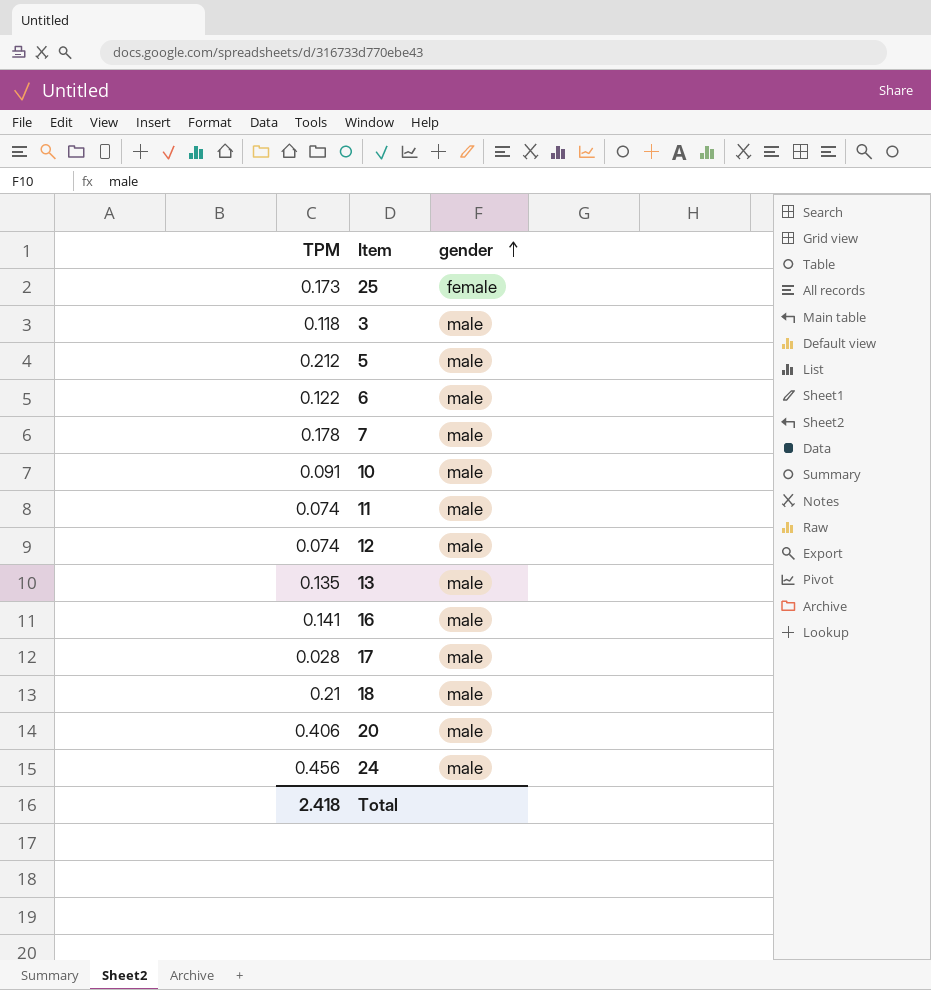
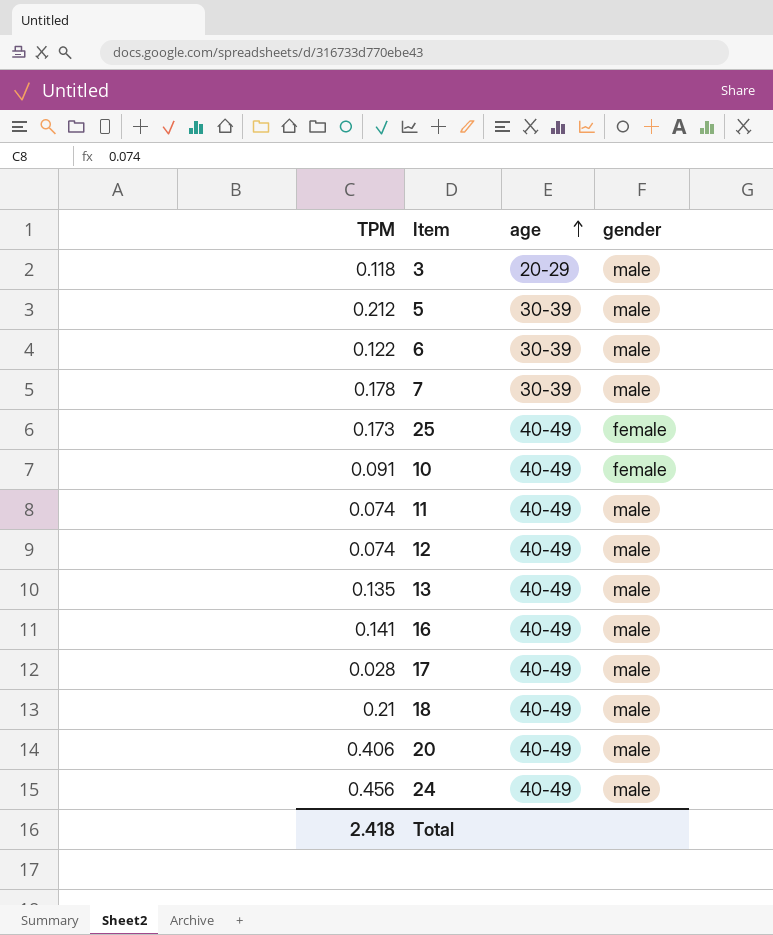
row order: gender ascending -> age ascending
column age | position: none -> 3
10 | gender: male -> female

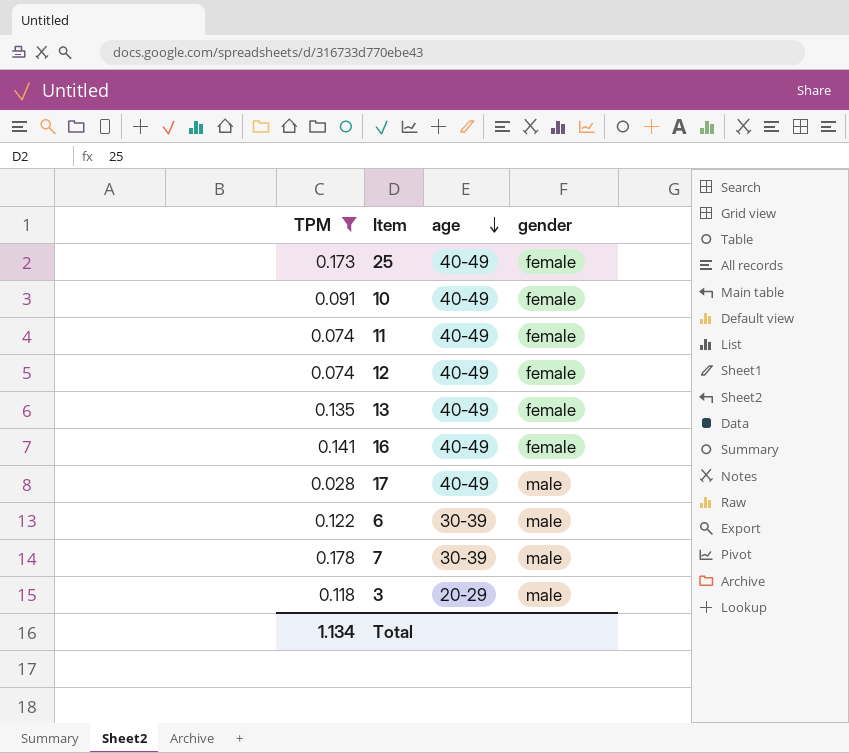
filter: none -> TPM <= 0.178
row order: age ascending -> age descending
11 | gender: male -> female
12 | gender: male -> female
13 | gender: male -> female
16 | gender: male -> female
Total | TPM: 2.418 -> 1.134

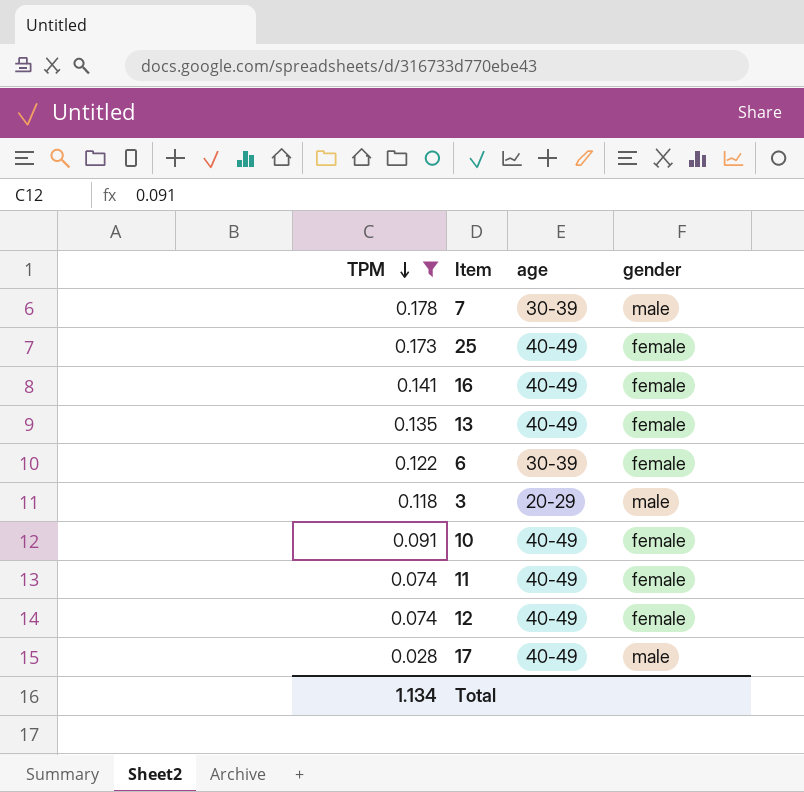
row order: age descending -> TPM descending
6 | gender: male -> female

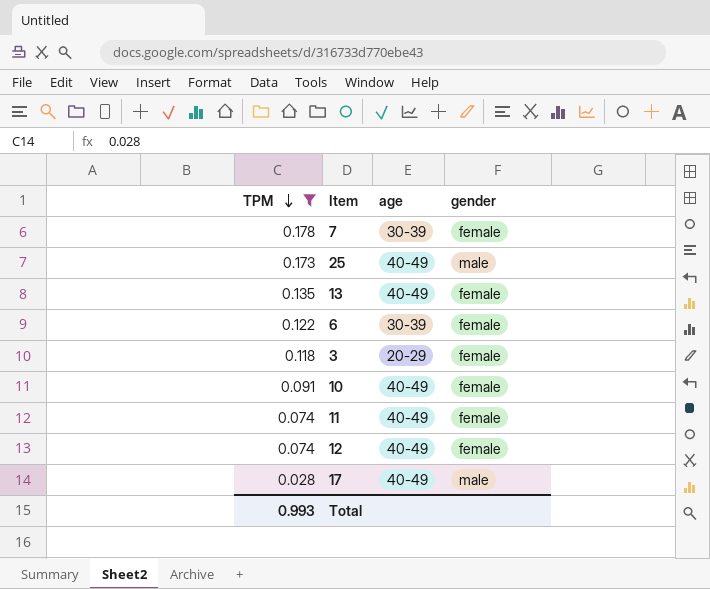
row 16: 0.141 | 40-49 | female -> none
7 | gender: male -> female
25 | gender: female -> male
3 | gender: male -> female
Total | TPM: 1.134 -> 0.993

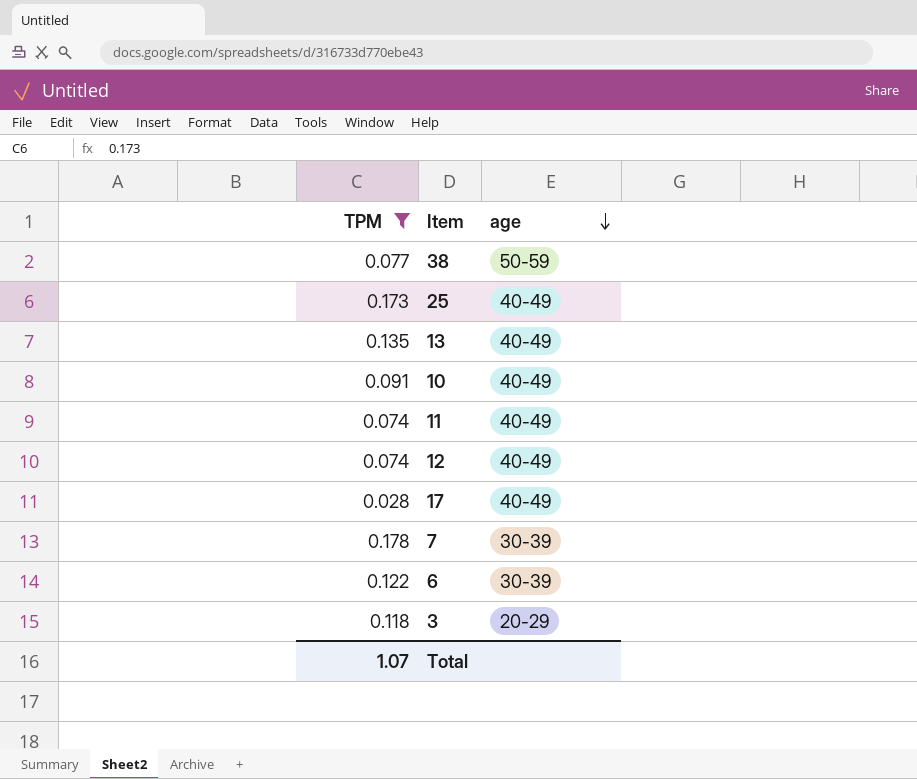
row order: TPM descending -> age descending
column gender | position: 4 -> none
row 38: none -> 0.077 | 50-59
Total | TPM: 0.993 -> 1.07

